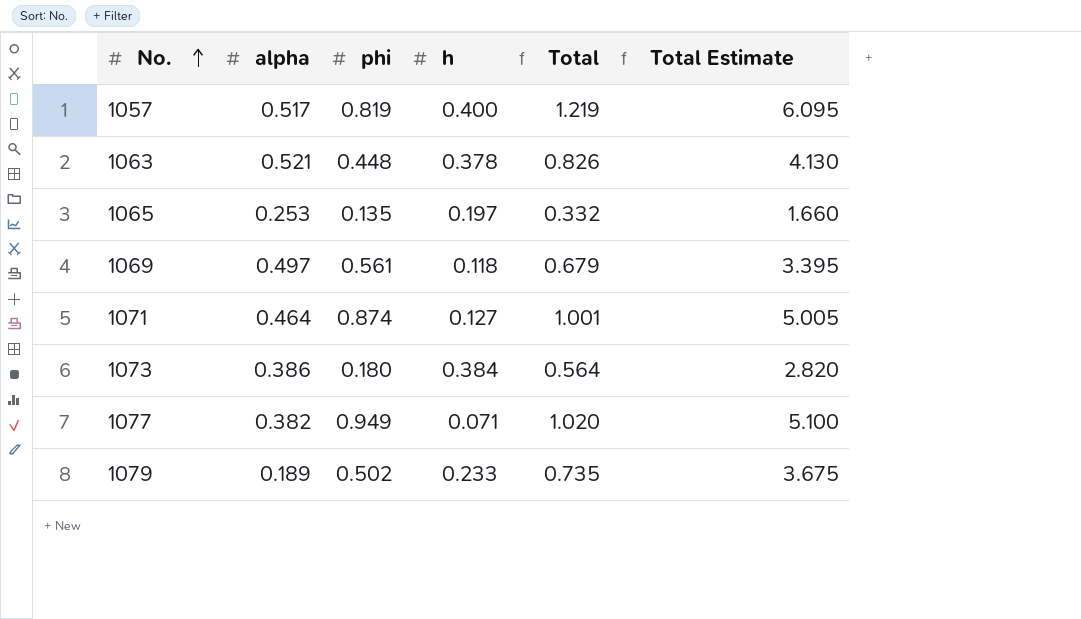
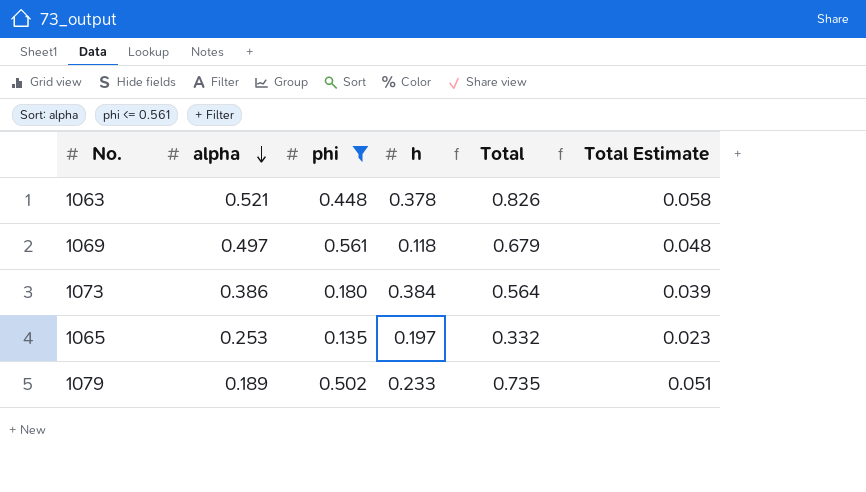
filter: none -> phi <= 0.561
row order: No. ascending -> alpha descending
column Total Estimate | formula: [Total] * 5 -> [Total] * 0.07

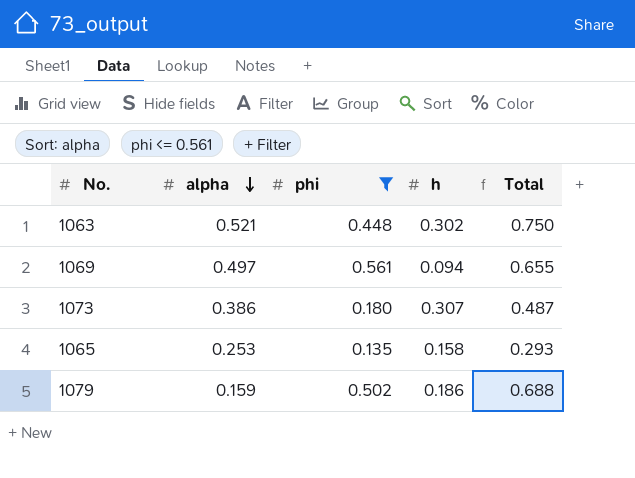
column Total Estimate | formula: [Total] * 0.07 -> none
1063 | h: 0.378 -> 0.302
1063 | Total: 0.826 -> 0.750
1069 | h: 0.118 -> 0.094
1069 | Total: 0.679 -> 0.655
1073 | h: 0.384 -> 0.307
1073 | Total: 0.564 -> 0.487
1065 | h: 0.197 -> 0.158
1065 | Total: 0.332 -> 0.293
1079 | alpha: 0.189 -> 0.159
1079 | h: 0.233 -> 0.186
1079 | Total: 0.735 -> 0.688

